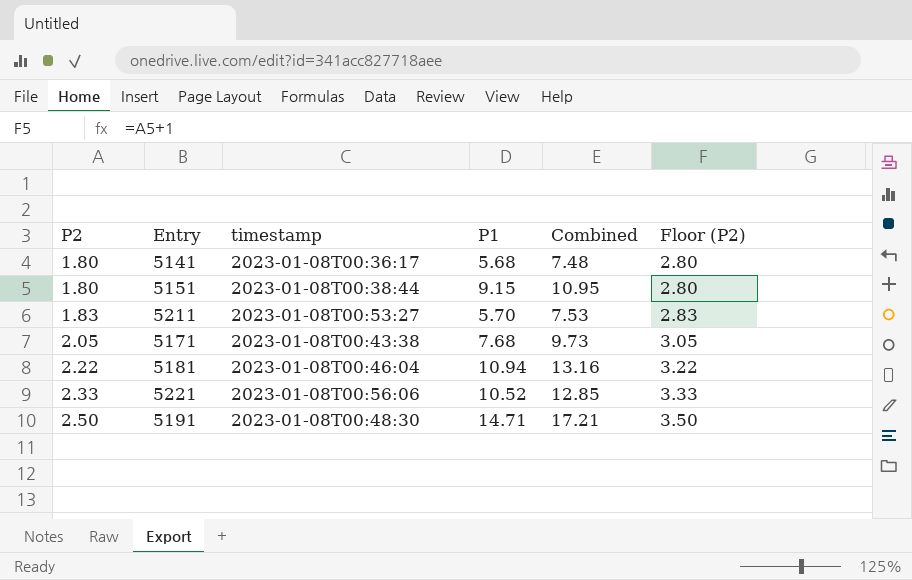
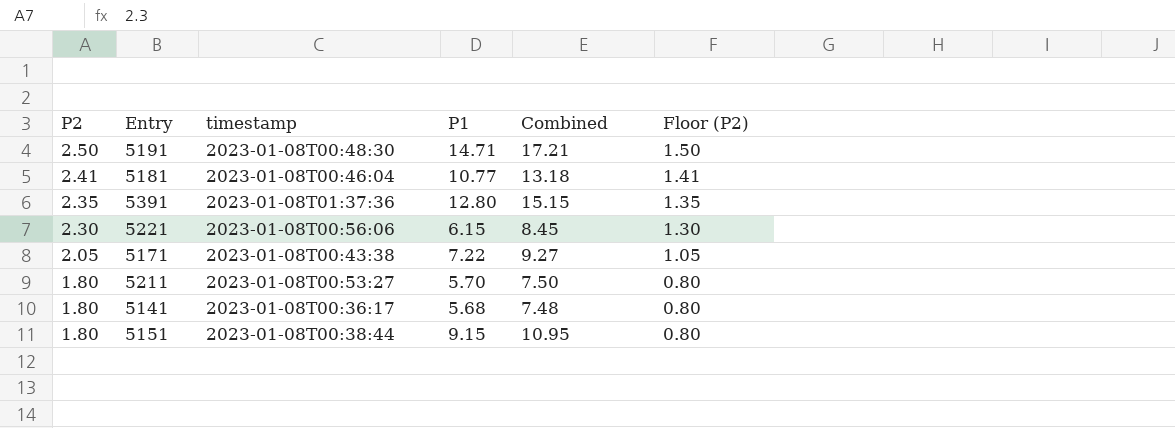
row order: P2 ascending -> P2 descending
column Floor (P2) | formula: [P2] + 1 -> [P2] - 1
5181 | P2: 2.22 -> 2.41
5181 | P1: 10.94 -> 10.77
5181 | Combined: 13.16 -> 13.18
row 5391: none -> 2.35 | 2023-01-08T01:37:36 | 12.80 | 15.15 | 1.35
5221 | P2: 2.33 -> 2.30
5221 | P1: 10.52 -> 6.15
5221 | Combined: 12.85 -> 8.45
5171 | P1: 7.68 -> 7.22
5171 | Combined: 9.73 -> 9.27
5211 | P2: 1.83 -> 1.80
5211 | Combined: 7.53 -> 7.50

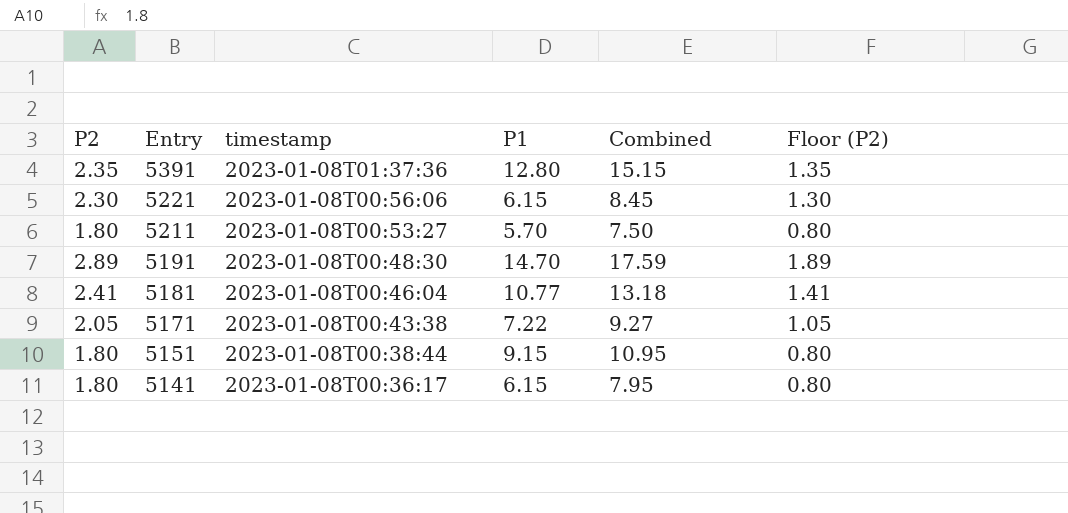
row order: P2 descending -> Entry descending
5191 | P2: 2.50 -> 2.89
5191 | P1: 14.71 -> 14.70
5191 | Combined: 17.21 -> 17.59
5191 | Floor (P2): 1.50 -> 1.89
5141 | P1: 5.68 -> 6.15
5141 | Combined: 7.48 -> 7.95

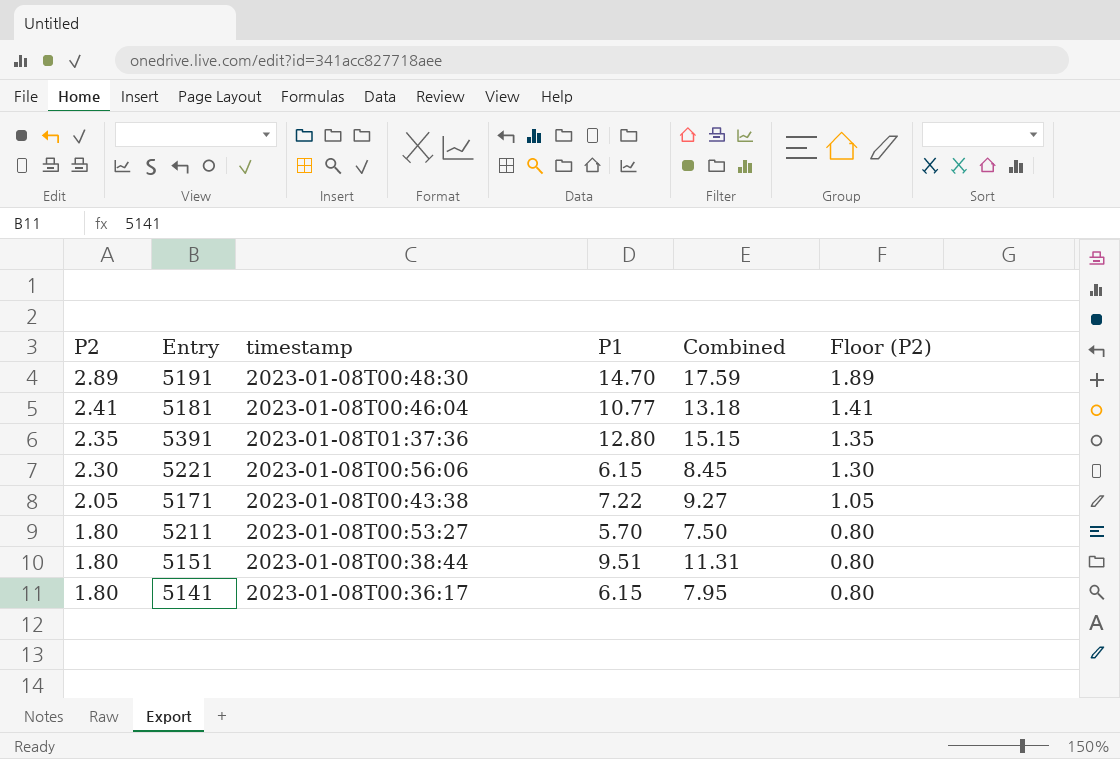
row order: Entry descending -> P2 descending
5151 | P1: 9.15 -> 9.51
5151 | Combined: 10.95 -> 11.31

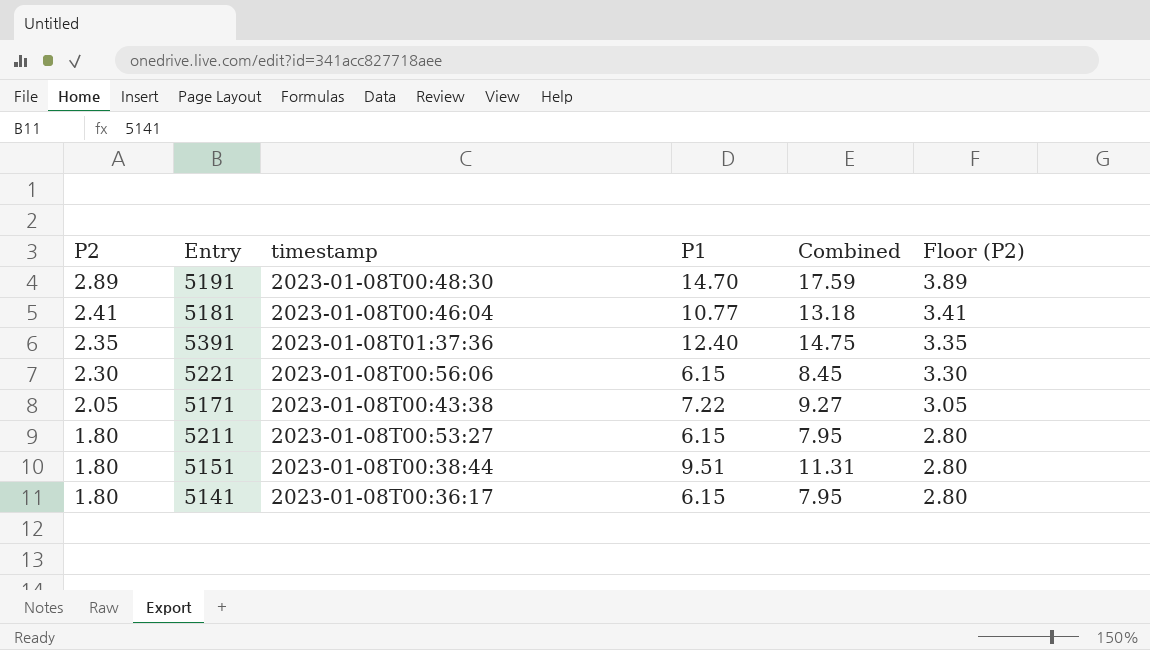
column Floor (P2) | formula: [P2] - 1 -> [P2] + 1
5391 | P1: 12.80 -> 12.40
5391 | Combined: 15.15 -> 14.75
5211 | P1: 5.70 -> 6.15
5211 | Combined: 7.50 -> 7.95

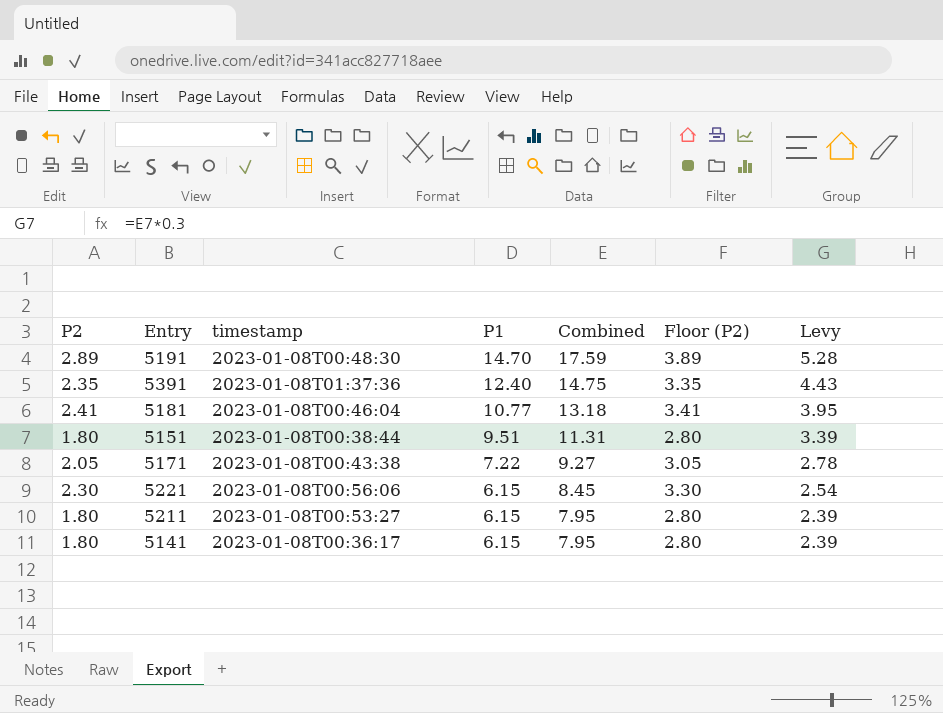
row order: P2 descending -> P1 descending
column Levy | formula: none -> [Combined] * 0.3

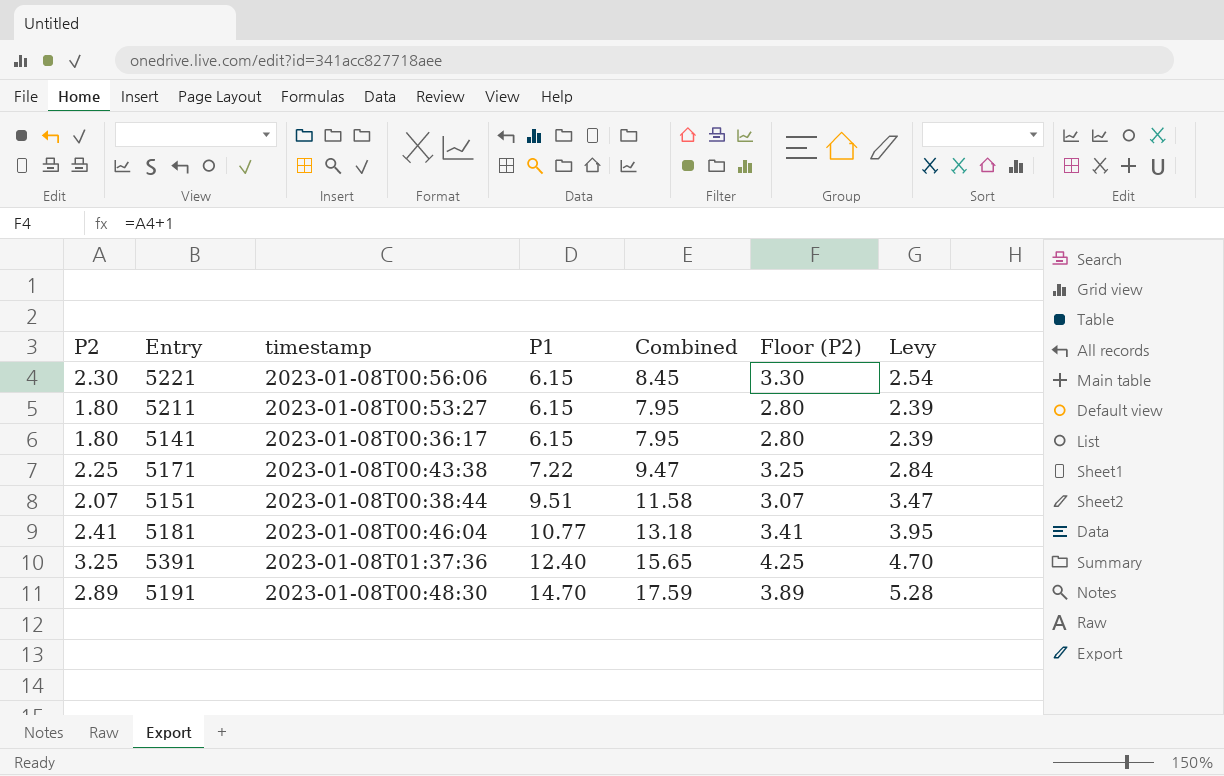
row order: P1 descending -> P1 ascending
5171 | P2: 2.05 -> 2.25
5171 | Combined: 9.27 -> 9.47
5171 | Floor (P2): 3.05 -> 3.25
5171 | Levy: 2.78 -> 2.84
5151 | P2: 1.80 -> 2.07
5151 | Combined: 11.31 -> 11.58
5151 | Floor (P2): 2.80 -> 3.07
5151 | Levy: 3.39 -> 3.47
5391 | P2: 2.35 -> 3.25
5391 | Combined: 14.75 -> 15.65
5391 | Floor (P2): 3.35 -> 4.25
5391 | Levy: 4.43 -> 4.70

